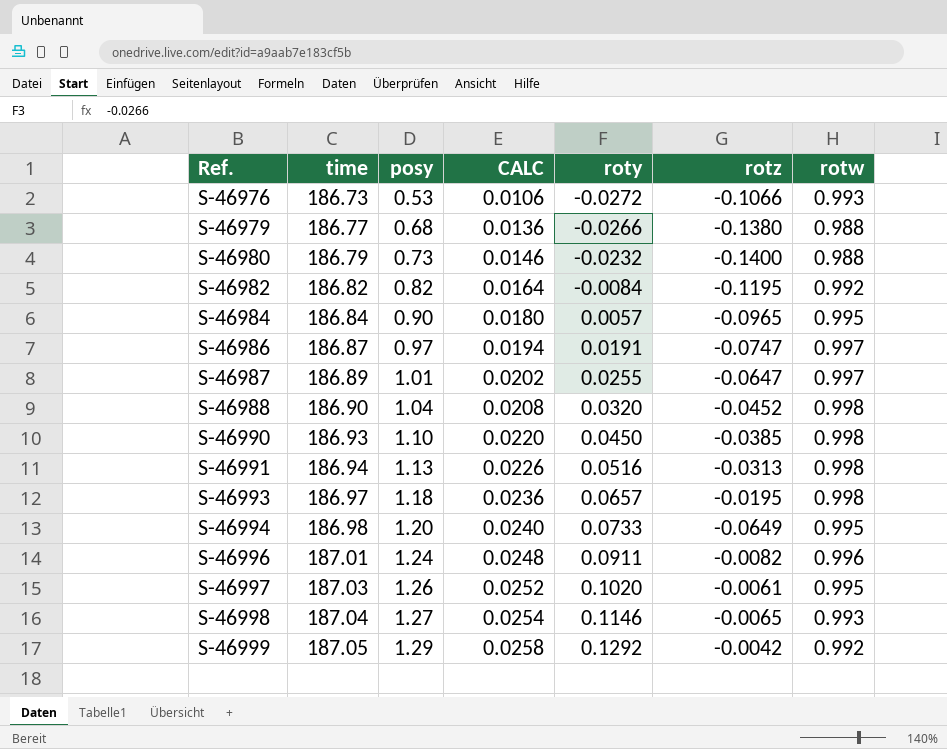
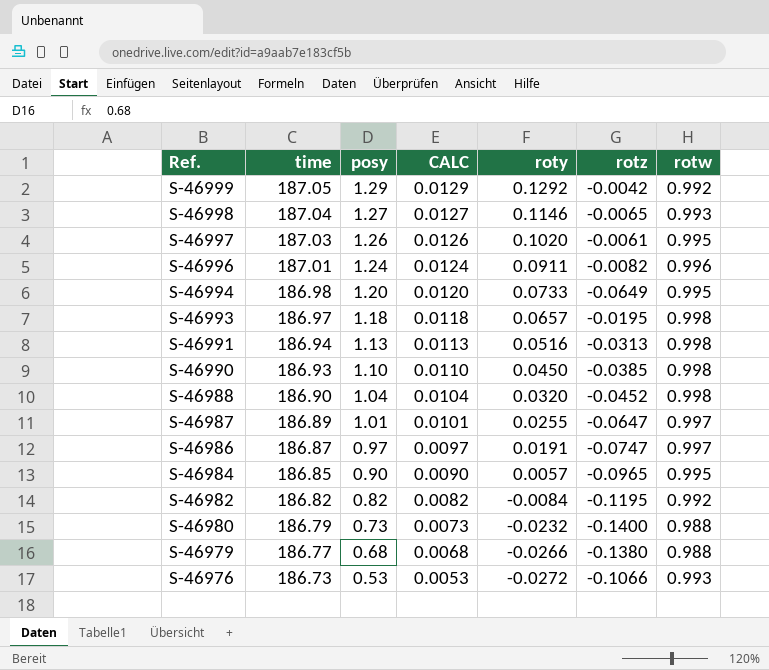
row order: Ref. ascending -> Ref. descending
column CALC | formula: [posy] * 0.02 -> [posy] * 0.01
S-46984 | time: 186.84 -> 186.85

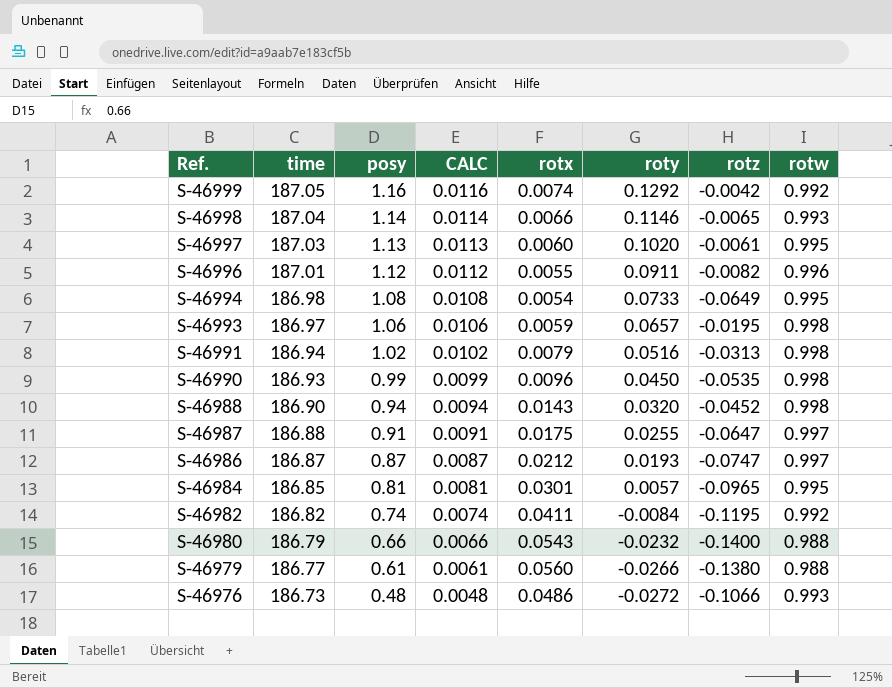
column rotx | position: none -> 5
S-46999 | posy: 1.29 -> 1.16
S-46999 | CALC: 0.0129 -> 0.0116
S-46998 | posy: 1.27 -> 1.14
S-46998 | CALC: 0.0127 -> 0.0114
S-46997 | posy: 1.26 -> 1.13
S-46997 | CALC: 0.0126 -> 0.0113
S-46996 | posy: 1.24 -> 1.12
S-46996 | CALC: 0.0124 -> 0.0112
S-46994 | posy: 1.20 -> 1.08
S-46994 | CALC: 0.0120 -> 0.0108
S-46993 | posy: 1.18 -> 1.06
S-46993 | CALC: 0.0118 -> 0.0106
S-46991 | posy: 1.13 -> 1.02
S-46991 | CALC: 0.0113 -> 0.0102
S-46990 | posy: 1.10 -> 0.99
S-46990 | CALC: 0.0110 -> 0.0099
S-46990 | rotz: -0.0385 -> -0.0535
S-46988 | posy: 1.04 -> 0.94
S-46988 | CALC: 0.0104 -> 0.0094
S-46987 | time: 186.89 -> 186.88
S-46987 | posy: 1.01 -> 0.91
S-46987 | CALC: 0.0101 -> 0.0091
S-46986 | posy: 0.97 -> 0.87
S-46986 | CALC: 0.0097 -> 0.0087
S-46986 | roty: 0.0191 -> 0.0193
S-46984 | posy: 0.90 -> 0.81
S-46984 | CALC: 0.0090 -> 0.0081
S-46982 | posy: 0.82 -> 0.74
S-46982 | CALC: 0.0082 -> 0.0074
S-46980 | posy: 0.73 -> 0.66
S-46980 | CALC: 0.0073 -> 0.0066
S-46979 | posy: 0.68 -> 0.61
S-46979 | CALC: 0.0068 -> 0.0061
S-46976 | posy: 0.53 -> 0.48
S-46976 | CALC: 0.0053 -> 0.0048

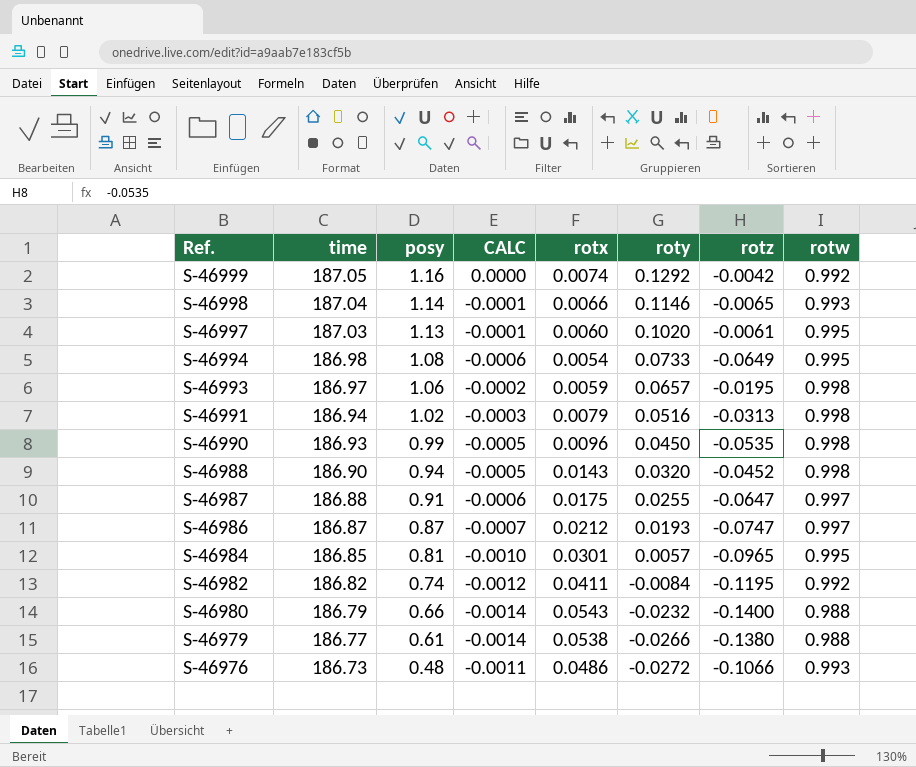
column CALC | formula: [posy] * 0.01 -> [rotz] * 0.01
row S-46996: 187.01 | 1.12 | 0.0112 | 0.0055 | 0.0911 | -0.0082 | 0.996 -> none
S-46979 | rotx: 0.0560 -> 0.0538

